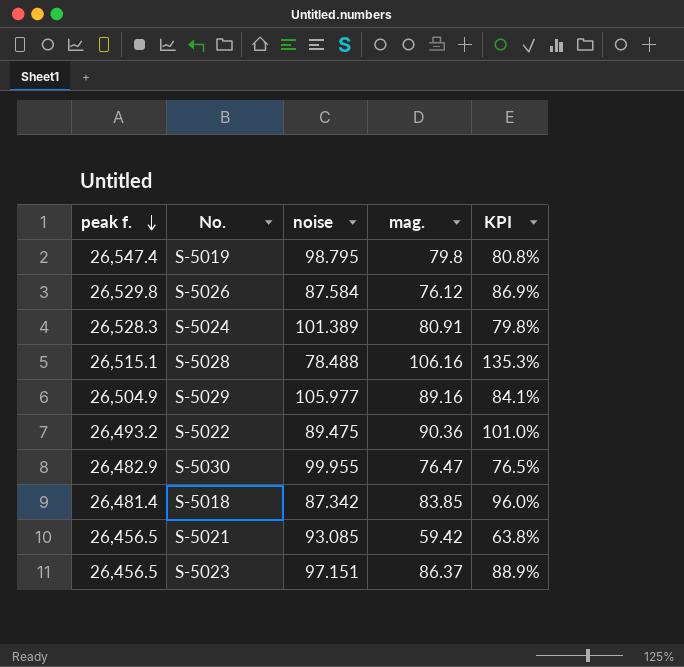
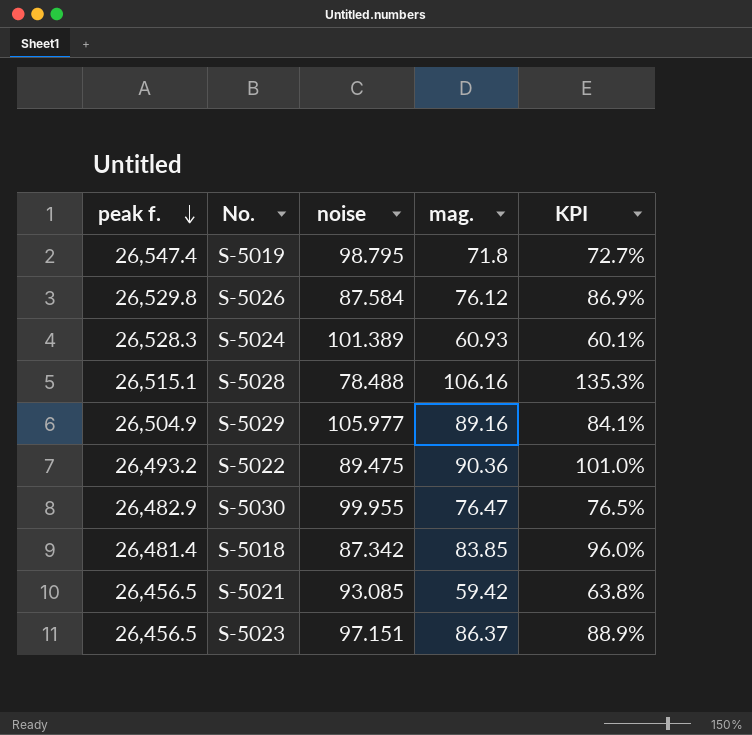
S-5019 | mag.: 79.8 -> 71.8
S-5019 | KPI: 80.8% -> 72.7%
S-5024 | mag.: 80.91 -> 60.93
S-5024 | KPI: 79.8% -> 60.1%

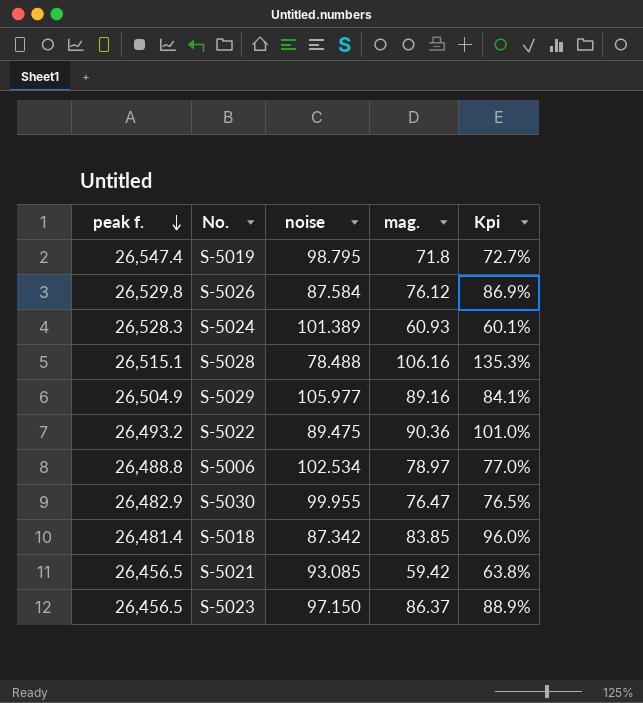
column name: KPI -> Kpi
row S-5006: none -> 26,488.8 | 102.534 | 78.97 | 77.0%
S-5023 | noise: 97.151 -> 97.150

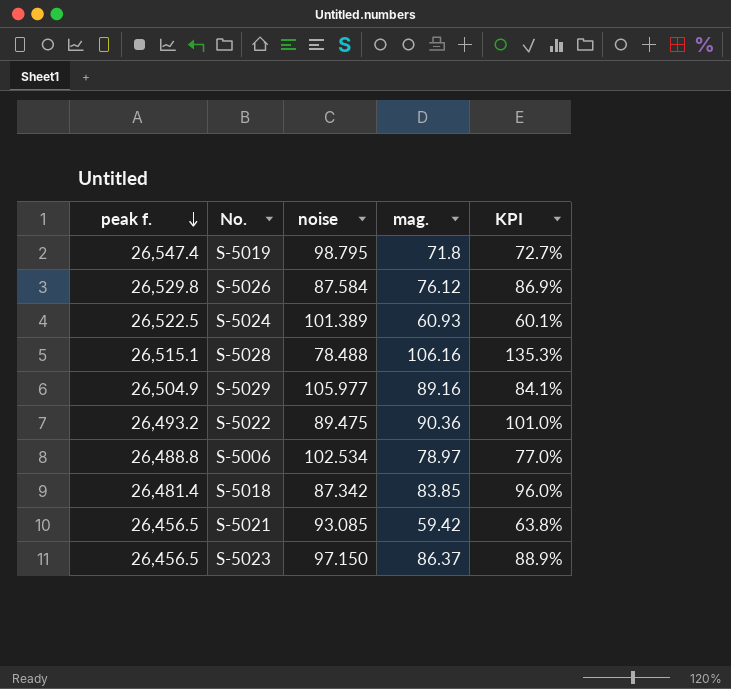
column name: Kpi -> KPI
row S-5030: 26,482.9 | 99.955 | 76.47 | 76.5% -> none
S-5024 | peak f.: 26,528.3 -> 26,522.5

